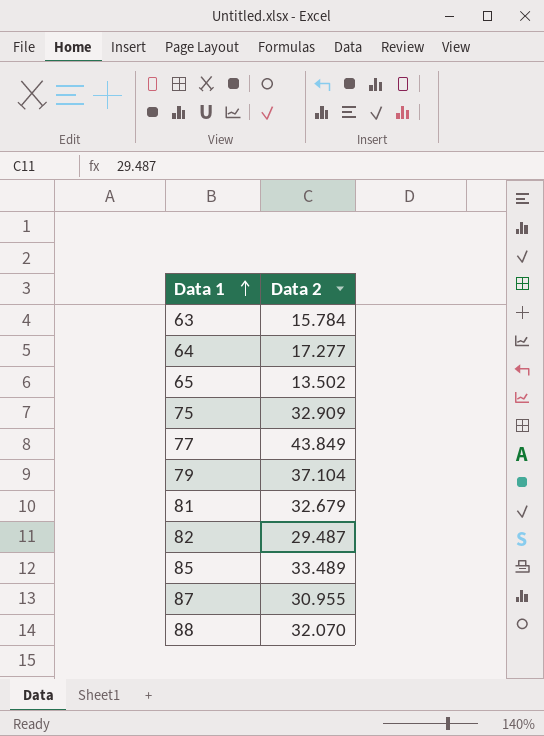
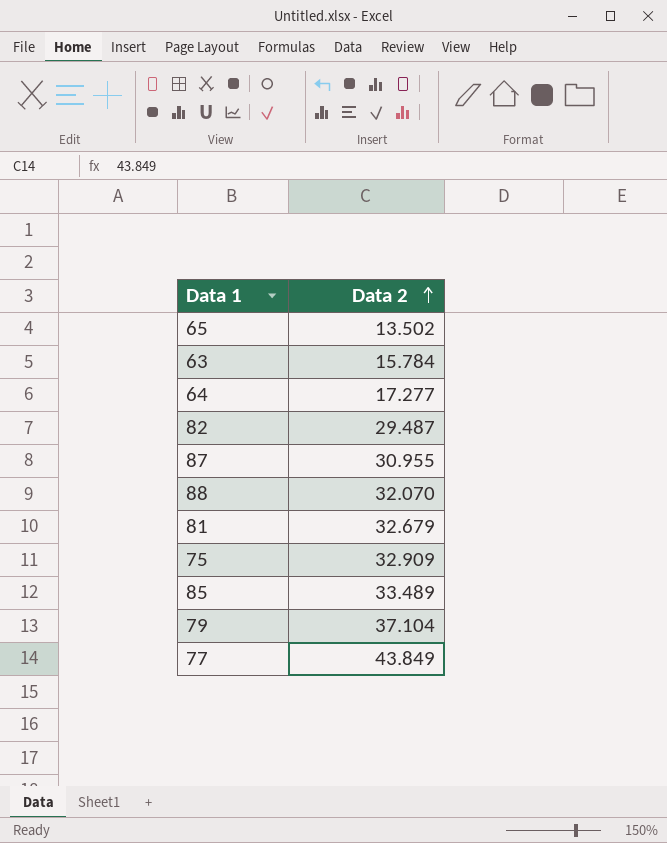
row order: Data 1 ascending -> Data 2 ascending

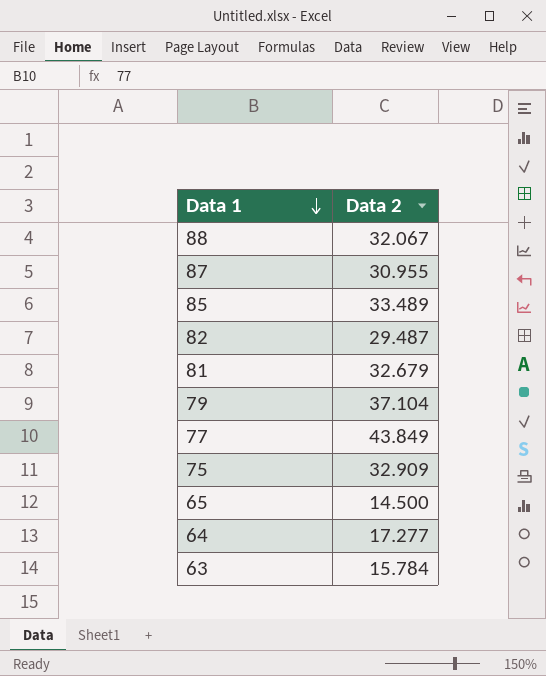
row order: Data 2 ascending -> Data 1 descending
88 | Data 2: 32.070 -> 32.067
65 | Data 2: 13.502 -> 14.500

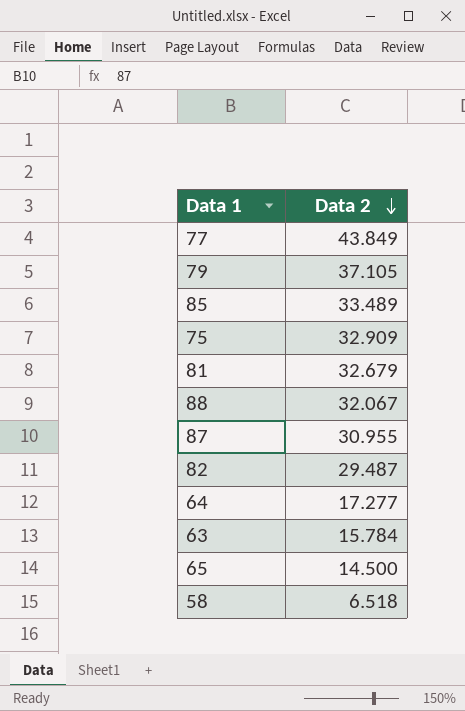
row order: Data 1 descending -> Data 2 descending
79 | Data 2: 37.104 -> 37.105
row 58: none -> 6.518

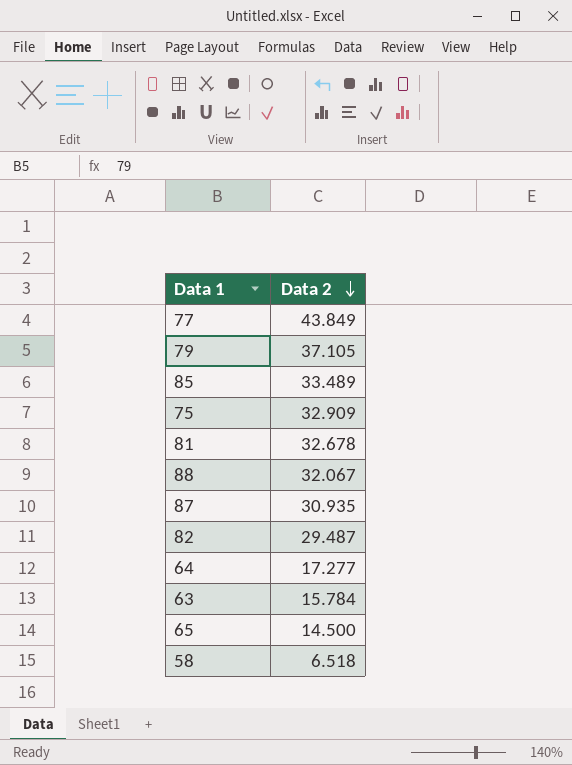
81 | Data 2: 32.679 -> 32.678
87 | Data 2: 30.955 -> 30.935

